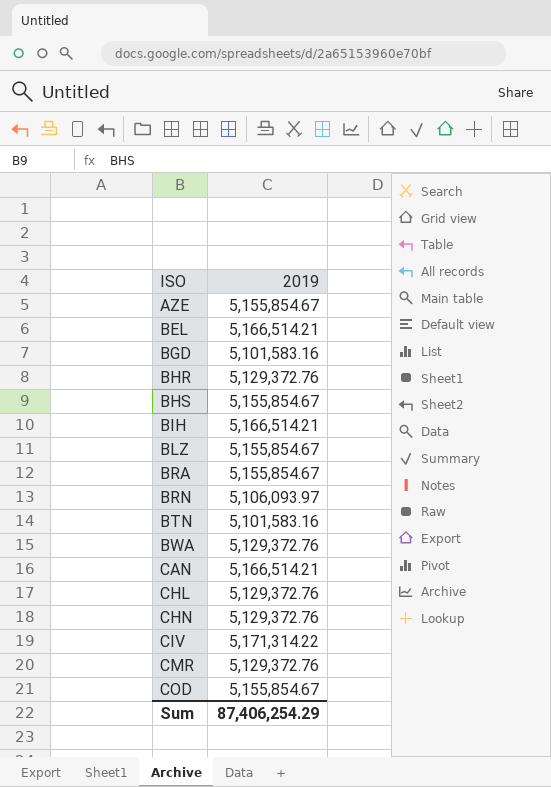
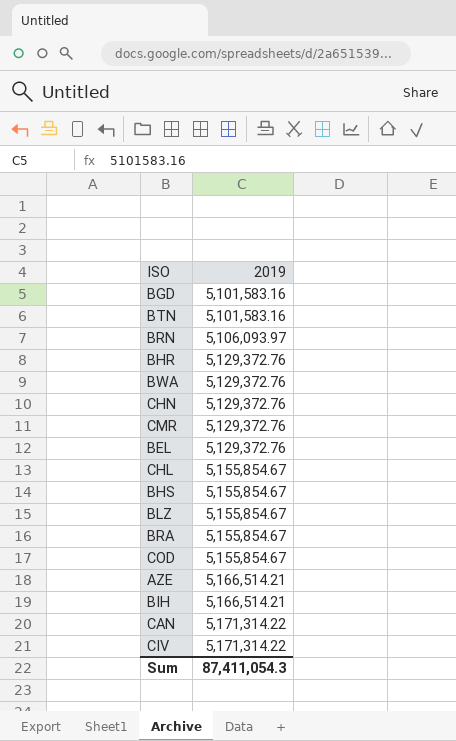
row order: ISO ascending -> 2019 ascending
BEL | 2019: 5,166,514.21 -> 5,129,372.76
CHL | 2019: 5,129,372.76 -> 5,155,854.67
AZE | 2019: 5,155,854.67 -> 5,166,514.21
CAN | 2019: 5,166,514.21 -> 5,171,314.22
Sum | 2019: 87,406,254.29 -> 87,411,054.3

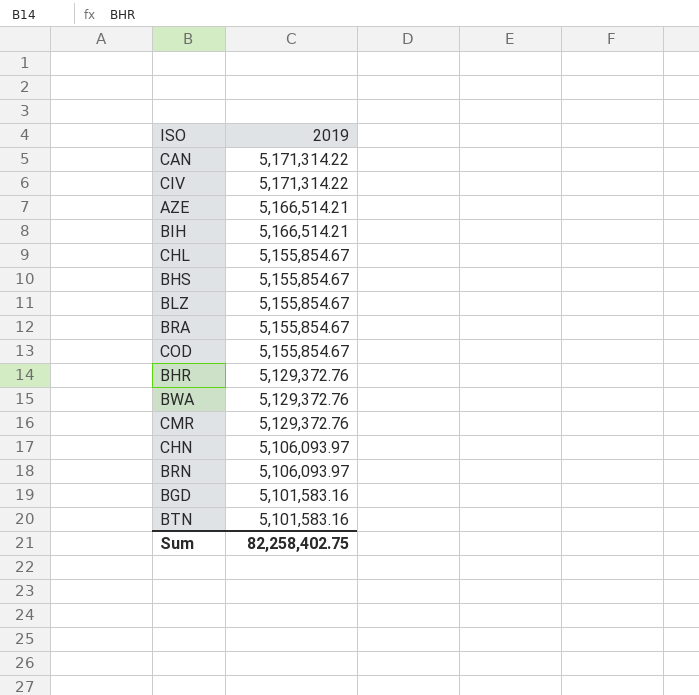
row order: 2019 ascending -> 2019 descending
row BEL: 5,129,372.76 -> none
CHN | 2019: 5,129,372.76 -> 5,106,093.97
Sum | 2019: 87,411,054.3 -> 82,258,402.75

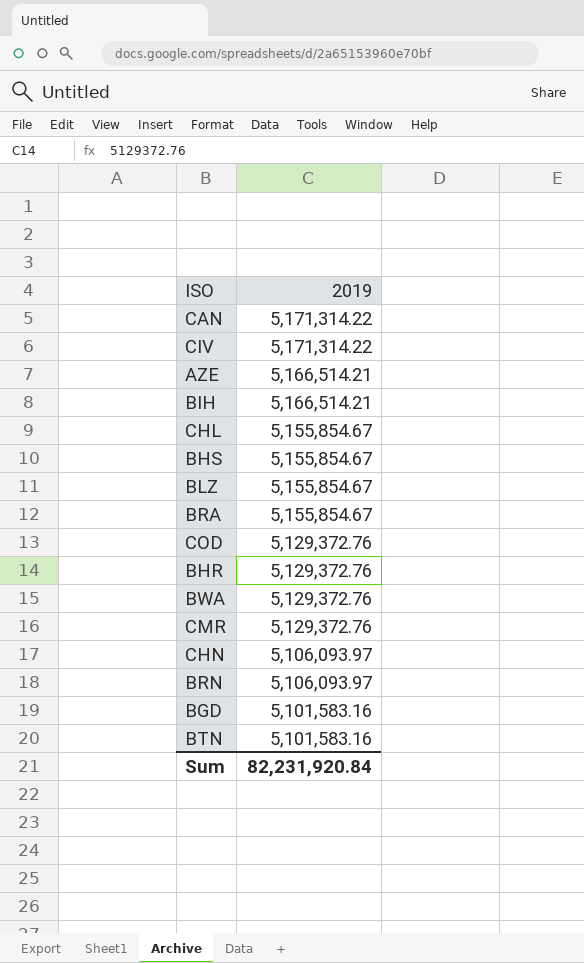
COD | 2019: 5,155,854.67 -> 5,129,372.76
Sum | 2019: 82,258,402.75 -> 82,231,920.84

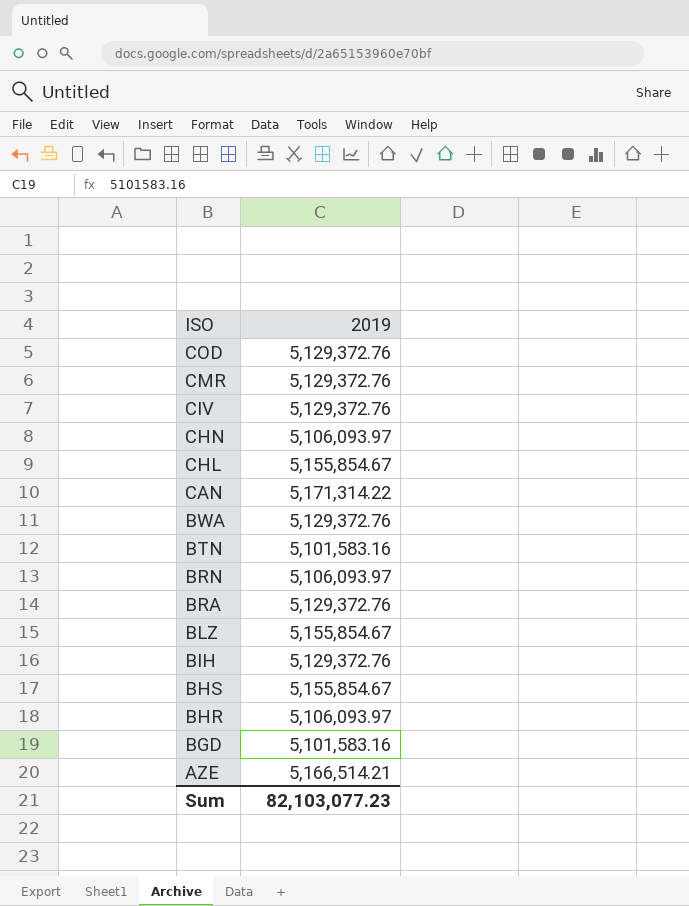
row order: 2019 descending -> ISO descending
CIV | 2019: 5,171,314.22 -> 5,129,372.76
BRA | 2019: 5,155,854.67 -> 5,129,372.76
BIH | 2019: 5,166,514.21 -> 5,129,372.76
BHR | 2019: 5,129,372.76 -> 5,106,093.97
Sum | 2019: 82,231,920.84 -> 82,103,077.23

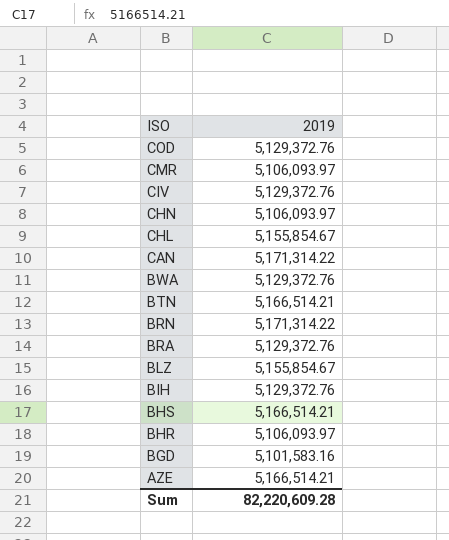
CMR | 2019: 5,129,372.76 -> 5,106,093.97
BTN | 2019: 5,101,583.16 -> 5,166,514.21
BRN | 2019: 5,106,093.97 -> 5,171,314.22
BHS | 2019: 5,155,854.67 -> 5,166,514.21
Sum | 2019: 82,103,077.23 -> 82,220,609.28

